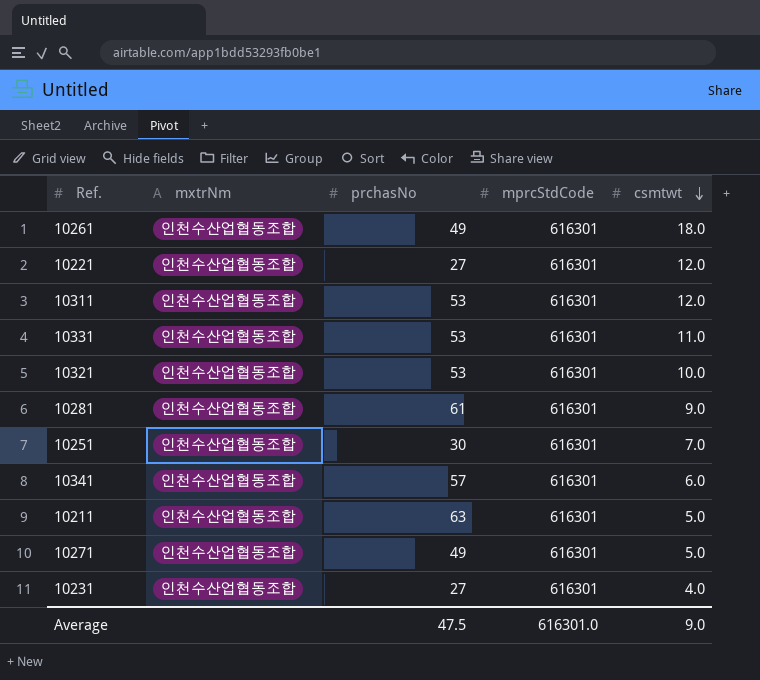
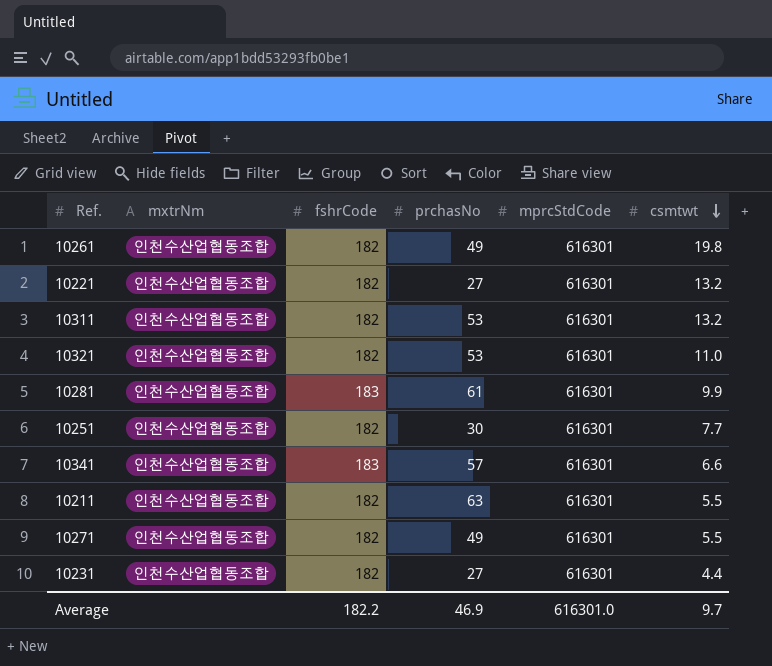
column fshrCode | position: none -> 3
row 10331: 인천수산업협동조합 | 53 | 616301 | 11.0 -> none
10261 | csmtwt: 18.0 -> 19.8
10221 | csmtwt: 12.0 -> 13.2
10311 | csmtwt: 12.0 -> 13.2
10321 | csmtwt: 10.0 -> 11.0
10281 | csmtwt: 9.0 -> 9.9
10251 | csmtwt: 7.0 -> 7.7
10341 | csmtwt: 6.0 -> 6.6
10211 | csmtwt: 5.0 -> 5.5
10271 | csmtwt: 5.0 -> 5.5
10231 | csmtwt: 4.0 -> 4.4
Average | prchasNo: 47.5 -> 46.9
Average | csmtwt: 9.0 -> 9.7

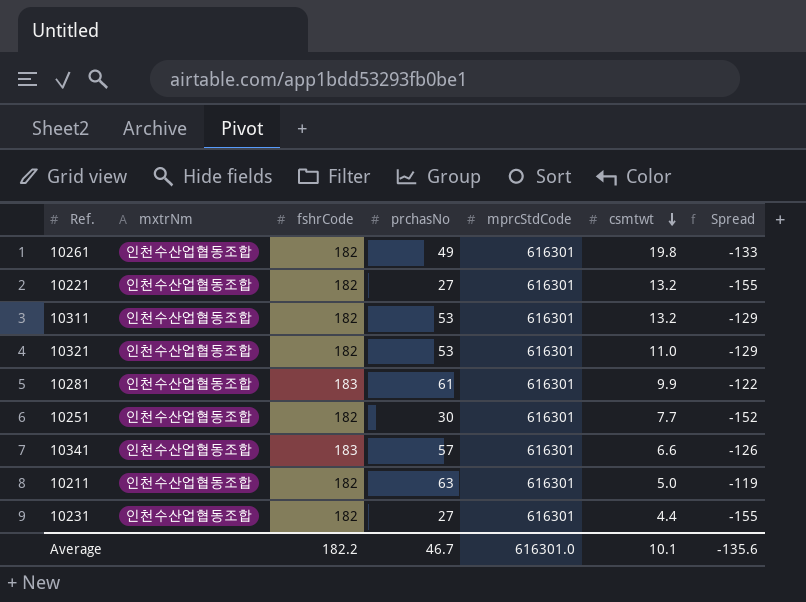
column Spread | formula: none -> [prchasNo] - [fshrCode]
row 10271: 인천수산업협동조합 | 182 | 49 | 616301 | 5.5 -> none
10211 | csmtwt: 5.5 -> 5.0
Average | prchasNo: 46.9 -> 46.7
Average | csmtwt: 9.7 -> 10.1

